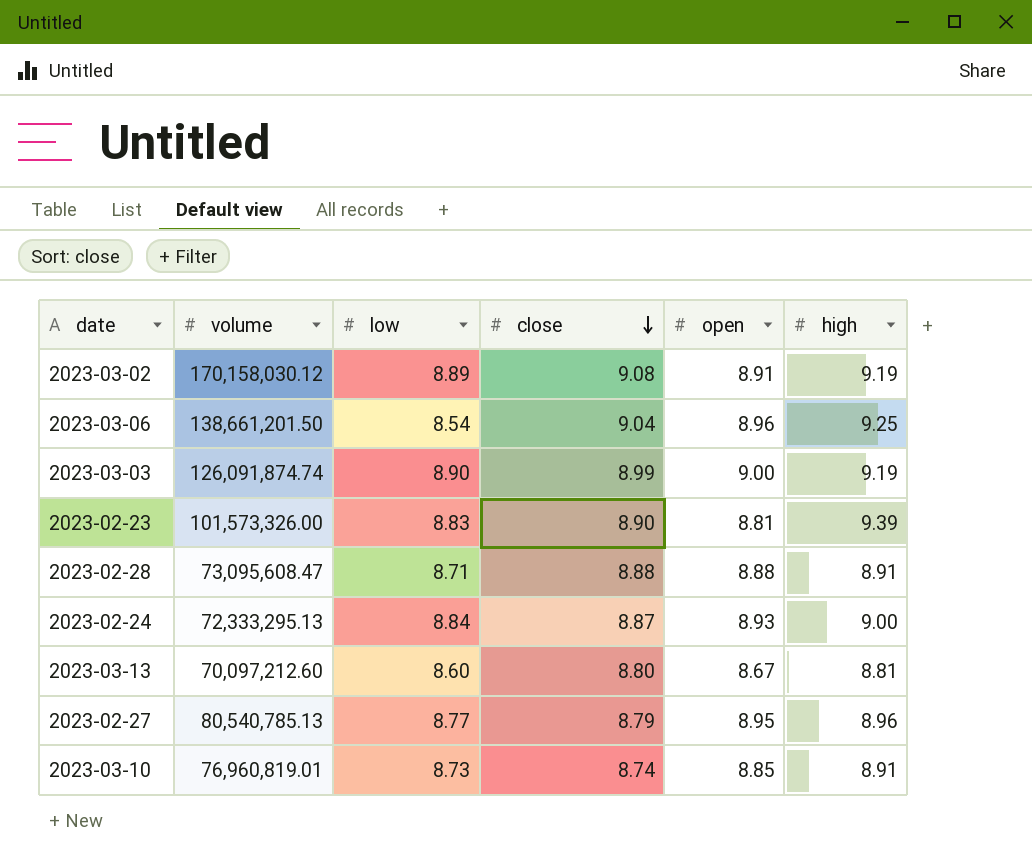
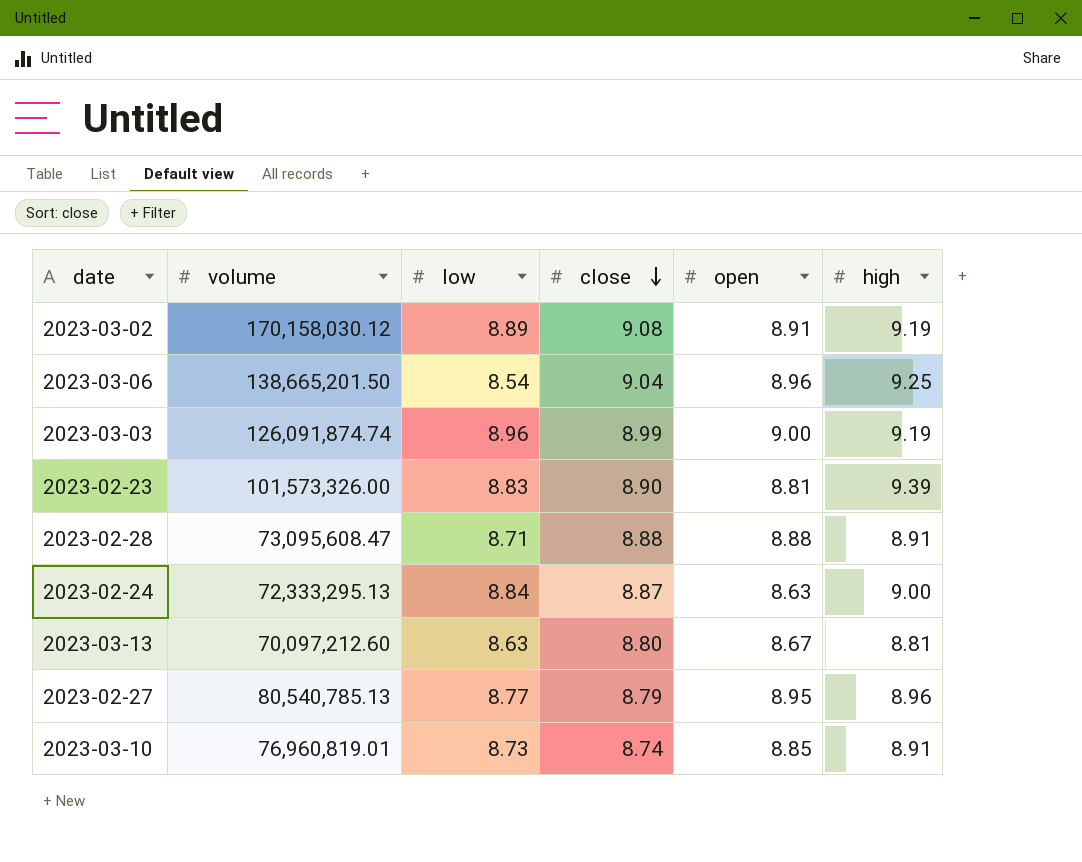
2023-03-06 | volume: 138,661,201.50 -> 138,665,201.50
2023-03-03 | low: 8.90 -> 8.96
2023-02-24 | open: 8.93 -> 8.63
2023-03-13 | low: 8.60 -> 8.63

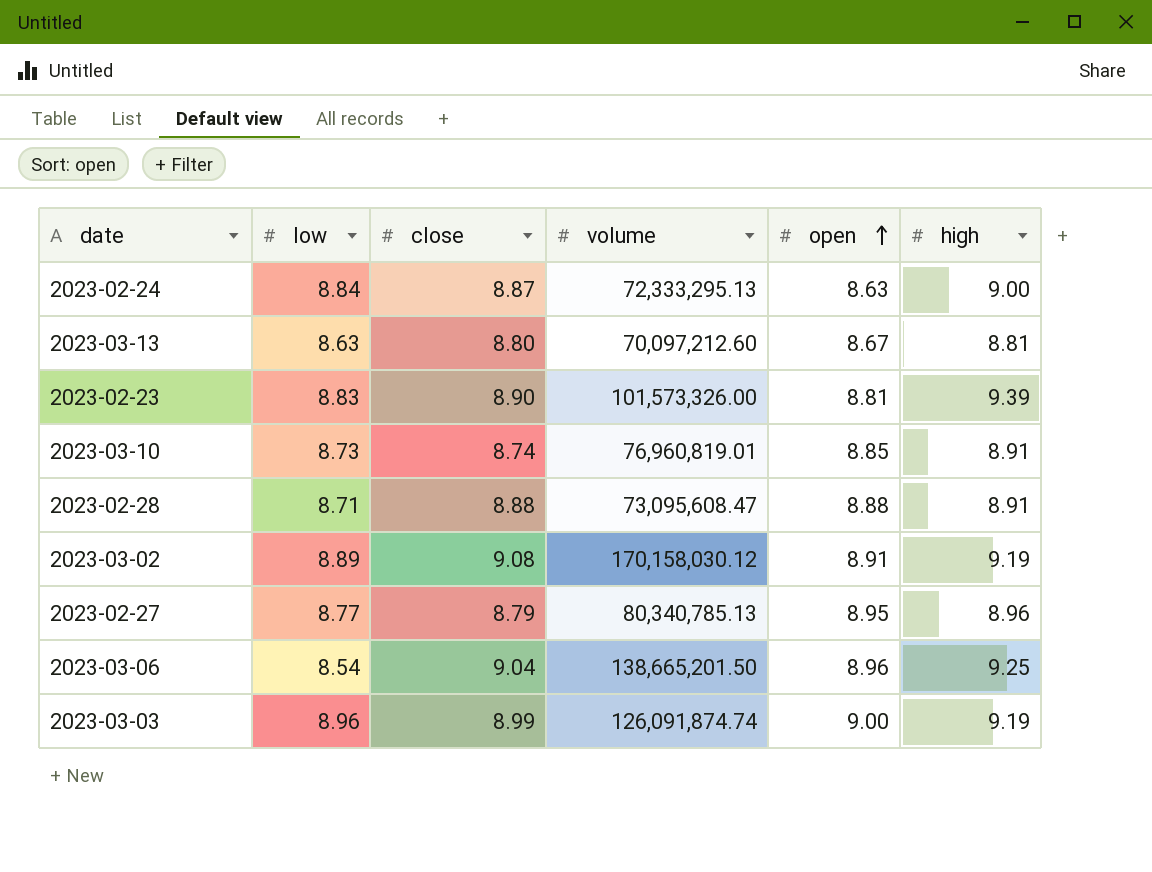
row order: close descending -> open ascending
column volume | position: 2 -> 4
2023-02-27 | volume: 80,540,785.13 -> 80,340,785.13

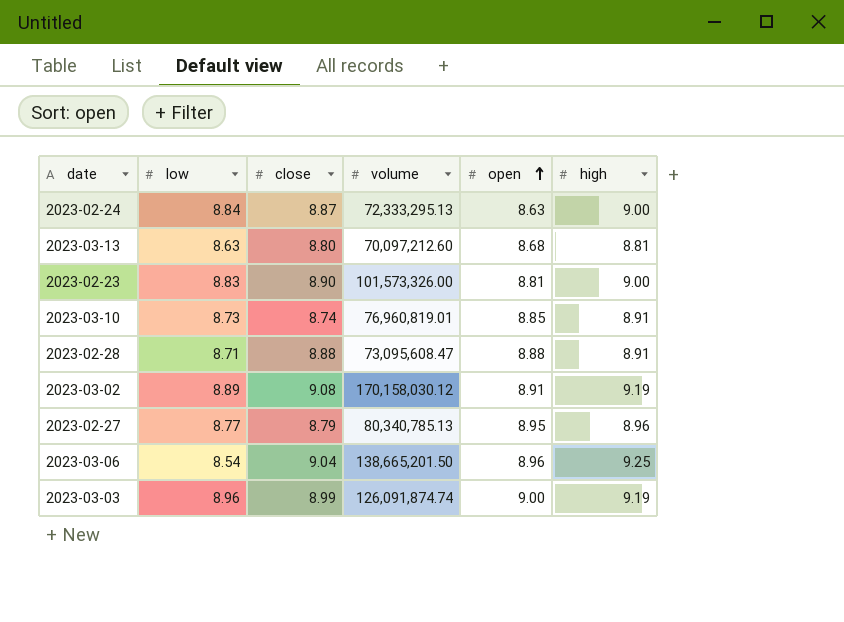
2023-03-13 | open: 8.67 -> 8.68
2023-02-23 | high: 9.39 -> 9.00

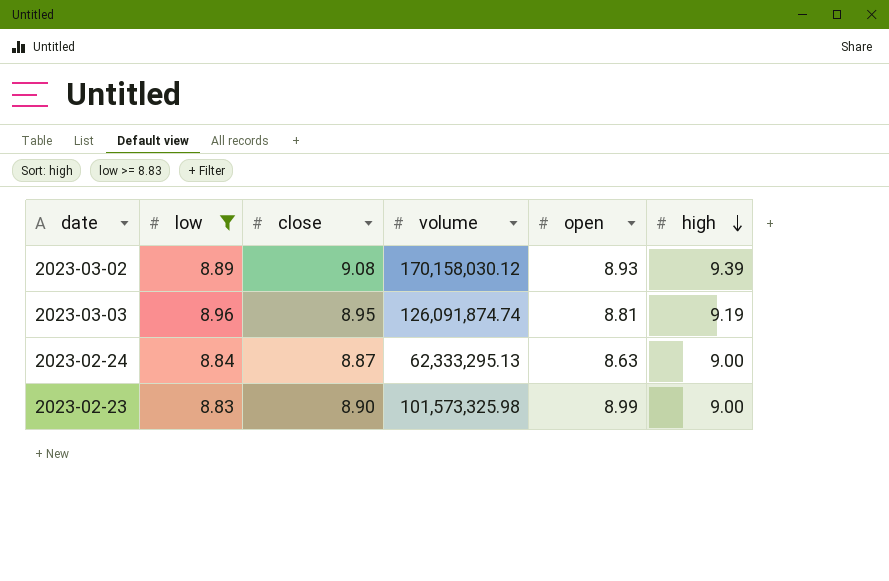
filter: none -> low >= 8.83
row order: open ascending -> high descending
2023-03-02 | open: 8.91 -> 8.93
2023-03-02 | high: 9.19 -> 9.39
2023-03-03 | close: 8.99 -> 8.95
2023-03-03 | open: 9.00 -> 8.81
2023-02-24 | volume: 72,333,295.13 -> 62,333,295.13
2023-02-23 | volume: 101,573,326.00 -> 101,573,325.98
2023-02-23 | open: 8.81 -> 8.99

